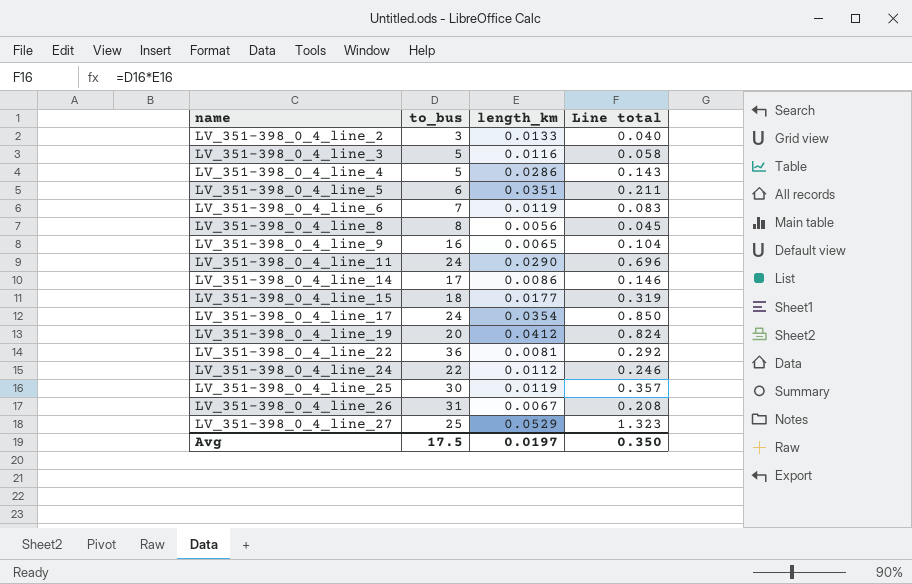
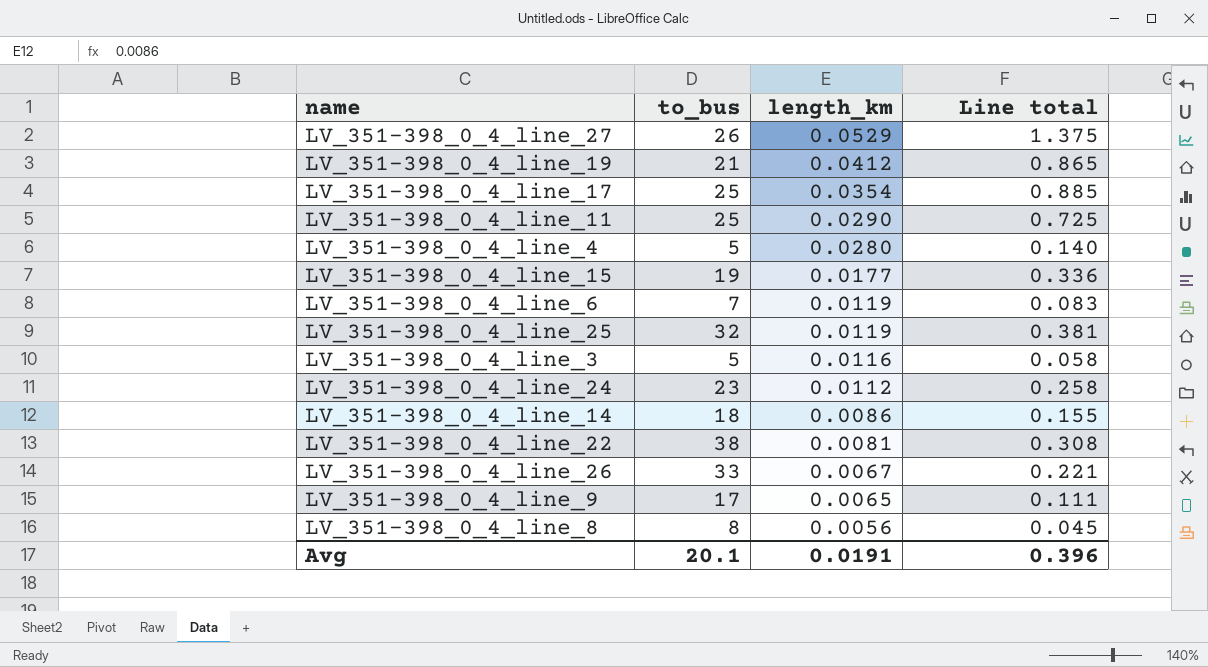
row order: name ascending -> length_km descending
row LV_351-398_0_4_line_2: 3 | 0.0133 | 0.040 -> none
row LV_351-398_0_4_line_5: 6 | 0.0351 | 0.211 -> none
LV_351-398_0_4_line_27 | to_bus: 25 -> 26
LV_351-398_0_4_line_27 | Line total: 1.323 -> 1.375
LV_351-398_0_4_line_19 | to_bus: 20 -> 21
LV_351-398_0_4_line_19 | Line total: 0.824 -> 0.865
LV_351-398_0_4_line_17 | to_bus: 24 -> 25
LV_351-398_0_4_line_17 | Line total: 0.850 -> 0.885
LV_351-398_0_4_line_11 | to_bus: 24 -> 25
LV_351-398_0_4_line_11 | Line total: 0.696 -> 0.725
LV_351-398_0_4_line_4 | length_km: 0.0286 -> 0.0280
LV_351-398_0_4_line_4 | Line total: 0.143 -> 0.140
LV_351-398_0_4_line_15 | to_bus: 18 -> 19
LV_351-398_0_4_line_15 | Line total: 0.319 -> 0.336
LV_351-398_0_4_line_25 | to_bus: 30 -> 32
LV_351-398_0_4_line_25 | Line total: 0.357 -> 0.381
LV_351-398_0_4_line_24 | to_bus: 22 -> 23
LV_351-398_0_4_line_24 | Line total: 0.246 -> 0.258
LV_351-398_0_4_line_14 | to_bus: 17 -> 18
LV_351-398_0_4_line_14 | Line total: 0.146 -> 0.155
LV_351-398_0_4_line_22 | to_bus: 36 -> 38
LV_351-398_0_4_line_22 | Line total: 0.292 -> 0.308
LV_351-398_0_4_line_26 | to_bus: 31 -> 33
LV_351-398_0_4_line_26 | Line total: 0.208 -> 0.221
LV_351-398_0_4_line_9 | to_bus: 16 -> 17
LV_351-398_0_4_line_9 | Line total: 0.104 -> 0.111
Avg | to_bus: 17.5 -> 20.1
Avg | length_km: 0.0197 -> 0.0191
Avg | Line total: 0.350 -> 0.396

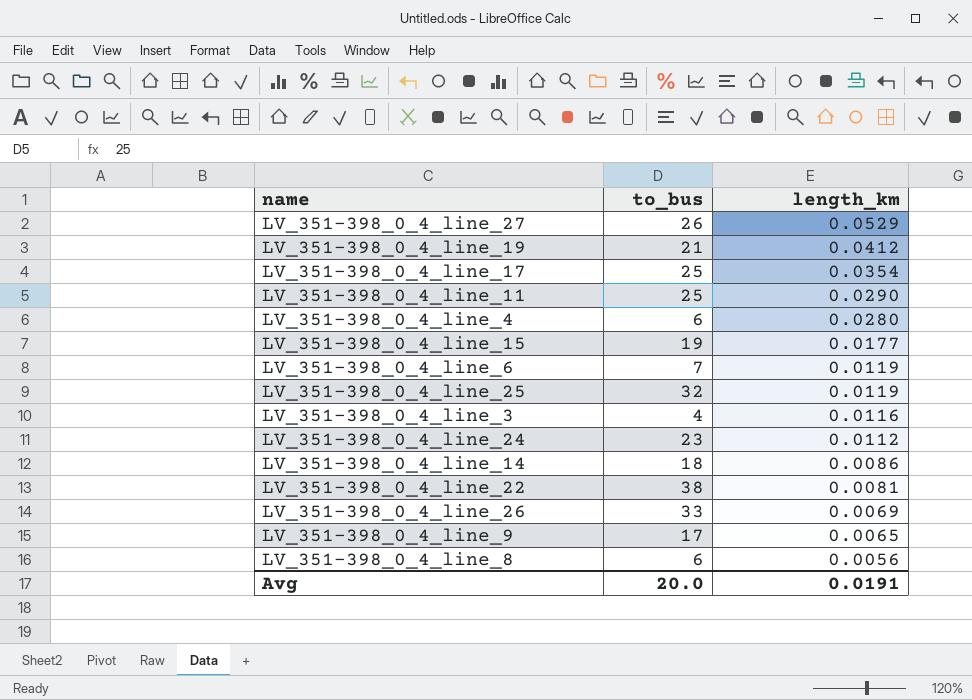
column Line total | formula: [to_bus] * [length_km] -> none
LV_351-398_0_4_line_4 | to_bus: 5 -> 6
LV_351-398_0_4_line_3 | to_bus: 5 -> 4
LV_351-398_0_4_line_26 | length_km: 0.0067 -> 0.0069
LV_351-398_0_4_line_8 | to_bus: 8 -> 6
Avg | to_bus: 20.1 -> 20.0

